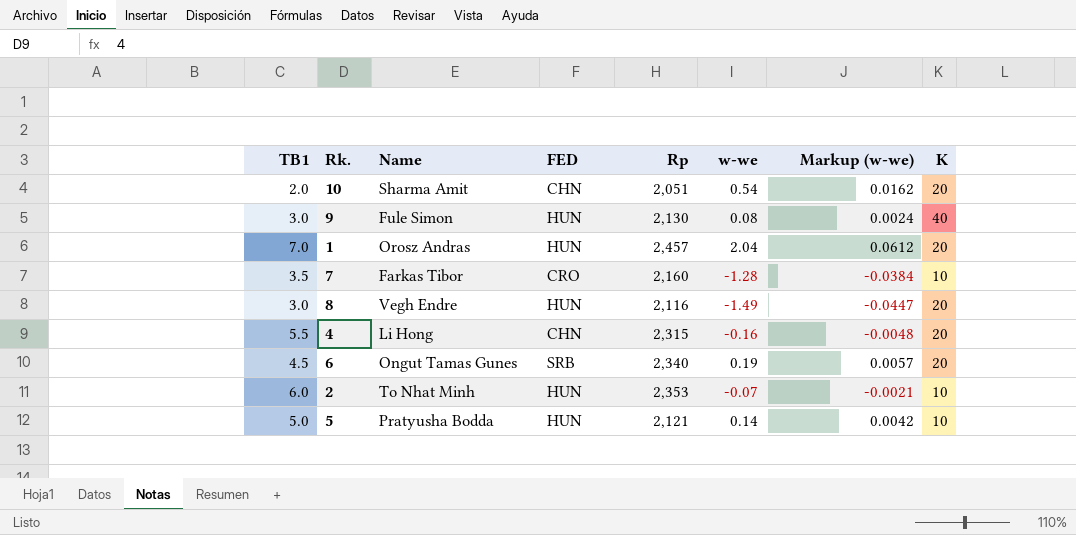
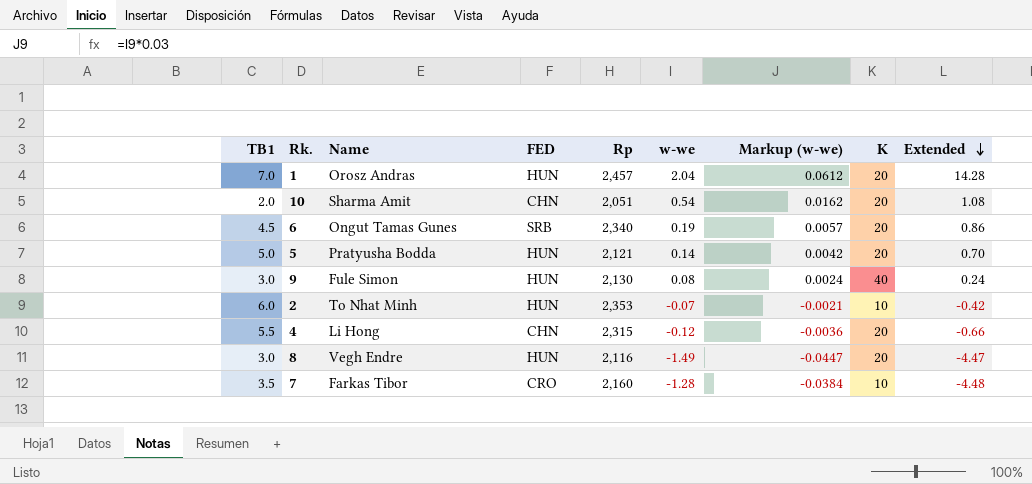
row order: none -> Extended descending
column Extended | formula: none -> [TB1] * [w-we]
5 | K: 10 -> 20
4 | w-we: -0.16 -> -0.12
4 | Markup (w-we): -0.0048 -> -0.0036

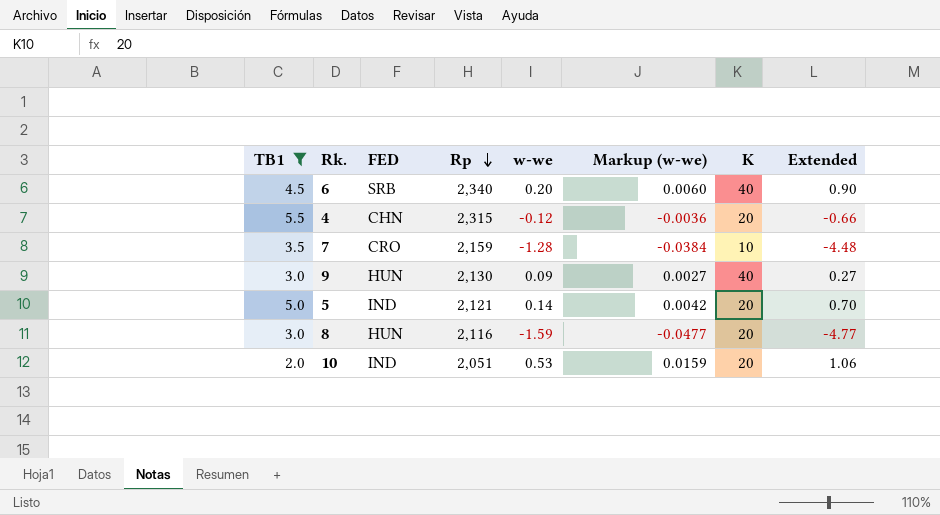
filter: none -> TB1 <= 5.5
row order: Extended descending -> Rp descending
column Name | position: 3 -> none
6 | w-we: 0.19 -> 0.20
6 | Markup (w-we): 0.0057 -> 0.0060
6 | K: 20 -> 40
6 | Extended: 0.86 -> 0.90
7 | Rp: 2,160 -> 2,159
9 | w-we: 0.08 -> 0.09
9 | Markup (w-we): 0.0024 -> 0.0027
9 | Extended: 0.24 -> 0.27
5 | FED: HUN -> IND
8 | w-we: -1.49 -> -1.59
8 | Markup (w-we): -0.0447 -> -0.0477
8 | Extended: -4.47 -> -4.77
10 | FED: CHN -> IND
10 | w-we: 0.54 -> 0.53
10 | Markup (w-we): 0.0162 -> 0.0159
10 | Extended: 1.08 -> 1.06

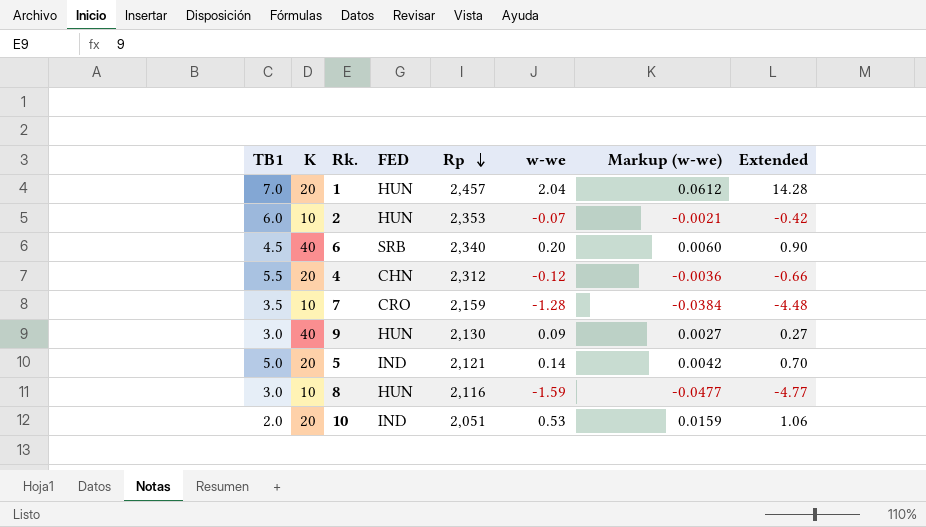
filter: TB1 <= 5.5 -> none
column K | position: 7 -> 2
4 | Rp: 2,315 -> 2,312
8 | K: 20 -> 10

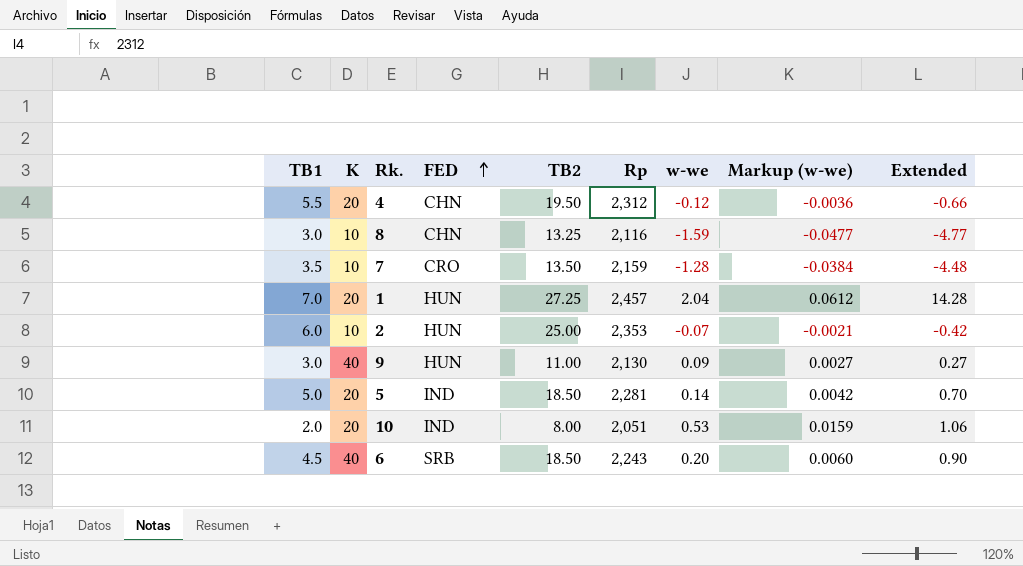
row order: Rp descending -> FED ascending
column TB2 | position: none -> 5
8 | FED: HUN -> CHN
5 | Rp: 2,121 -> 2,281
6 | Rp: 2,340 -> 2,243

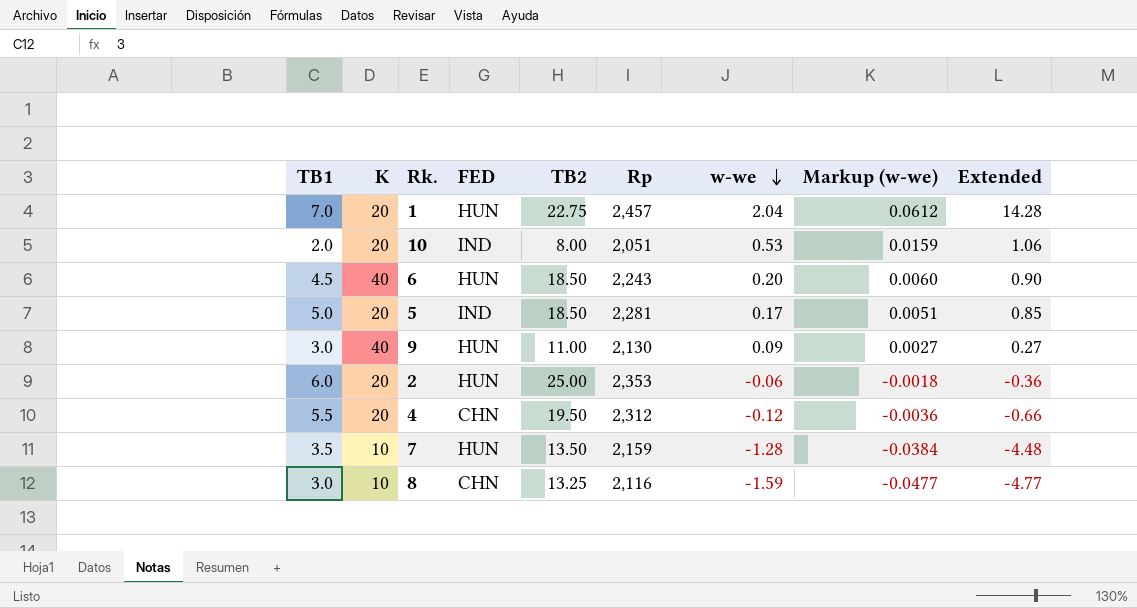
row order: FED ascending -> w-we descending
1 | TB2: 27.25 -> 22.75
6 | FED: SRB -> HUN
5 | w-we: 0.14 -> 0.17
5 | Markup (w-we): 0.0042 -> 0.0051
5 | Extended: 0.70 -> 0.85
2 | K: 10 -> 20
2 | w-we: -0.07 -> -0.06
2 | Markup (w-we): -0.0021 -> -0.0018
2 | Extended: -0.42 -> -0.36
7 | FED: CRO -> HUN

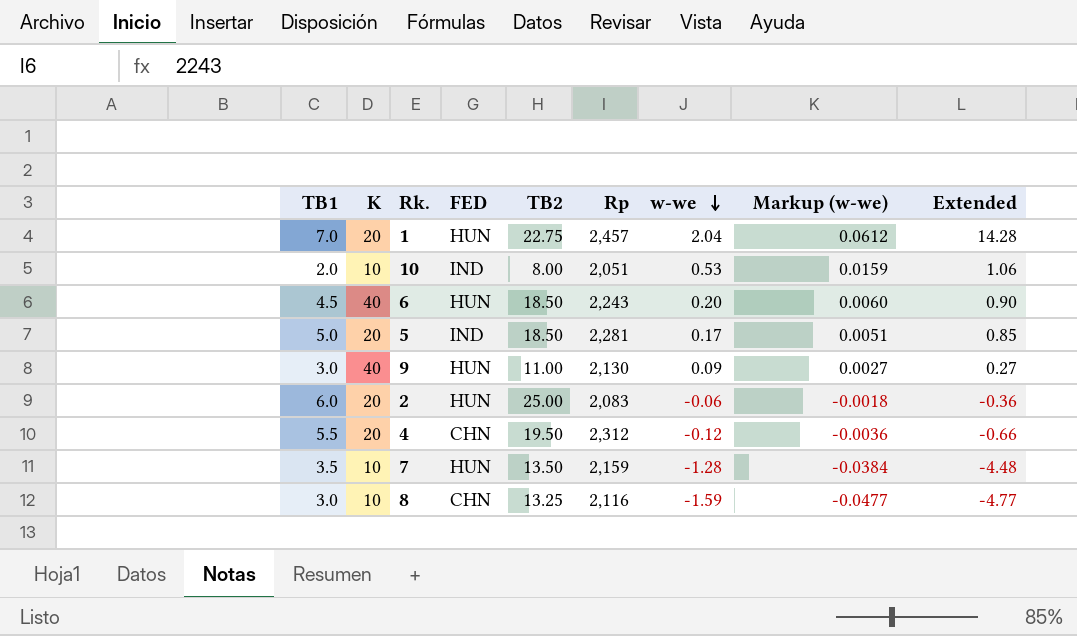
10 | K: 20 -> 10
2 | Rp: 2,353 -> 2,083

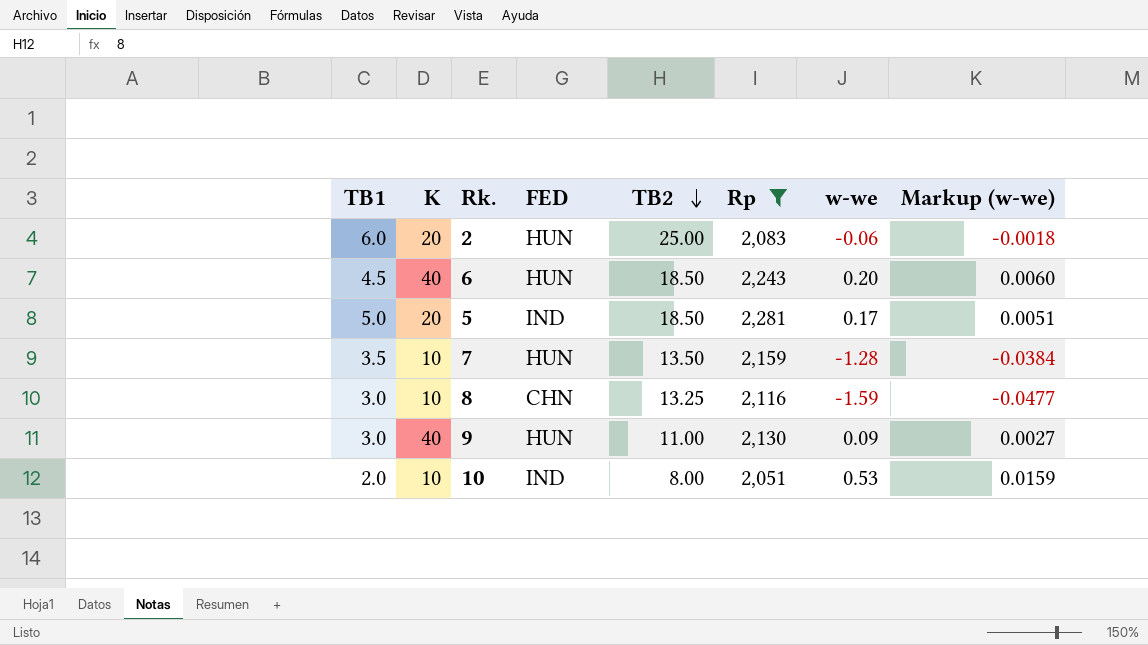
filter: none -> Rp <= 2,281
row order: w-we descending -> TB2 descending
column Extended | formula: [TB1] * [w-we] -> none

